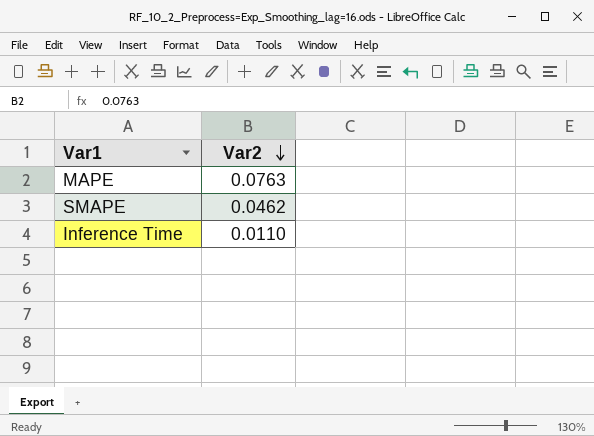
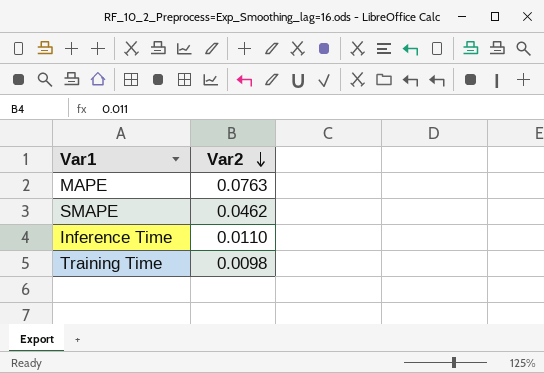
row Training Time: none -> 0.0098

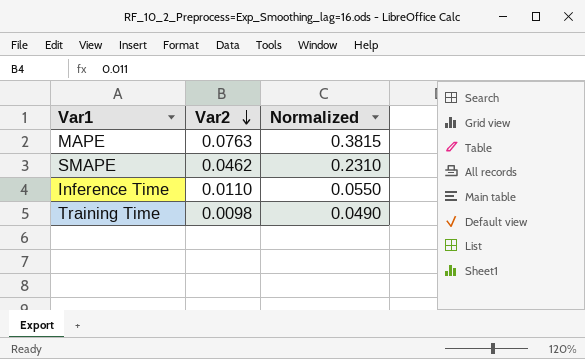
column Normalized | formula: none -> [Var2] * 5

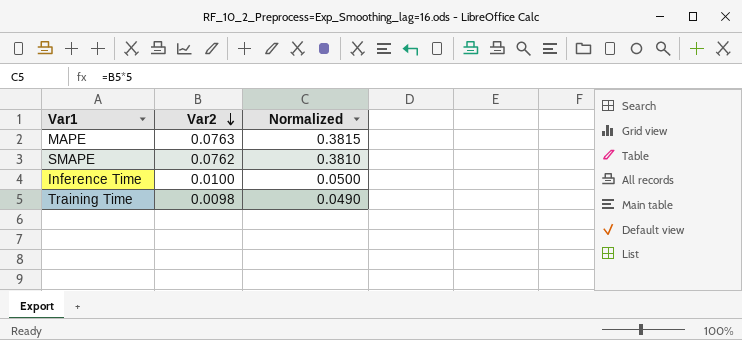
SMAPE | Var2: 0.0462 -> 0.0762
SMAPE | Normalized: 0.2310 -> 0.3810
Inference Time | Var2: 0.0110 -> 0.0100
Inference Time | Normalized: 0.0550 -> 0.0500

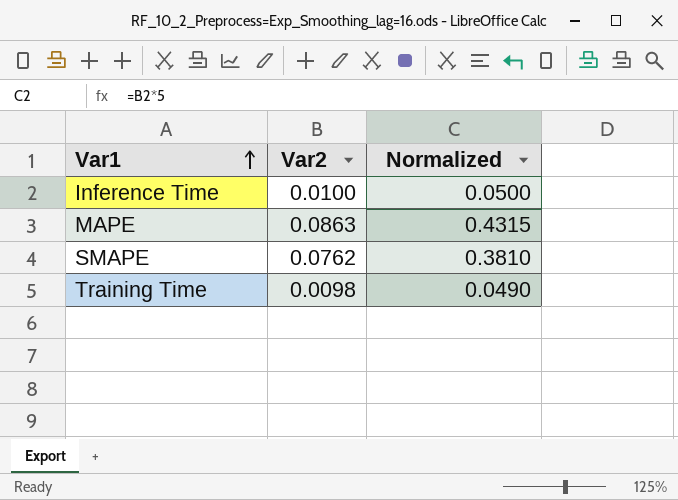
row order: Var2 descending -> Var1 ascending
MAPE | Var2: 0.0763 -> 0.0863
MAPE | Normalized: 0.3815 -> 0.4315

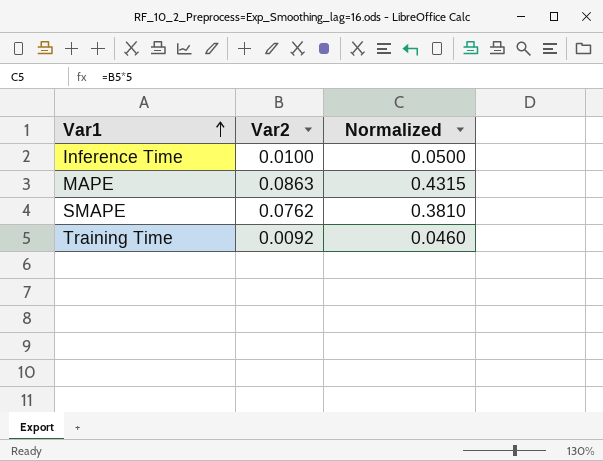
Training Time | Var2: 0.0098 -> 0.0092
Training Time | Normalized: 0.0490 -> 0.0460

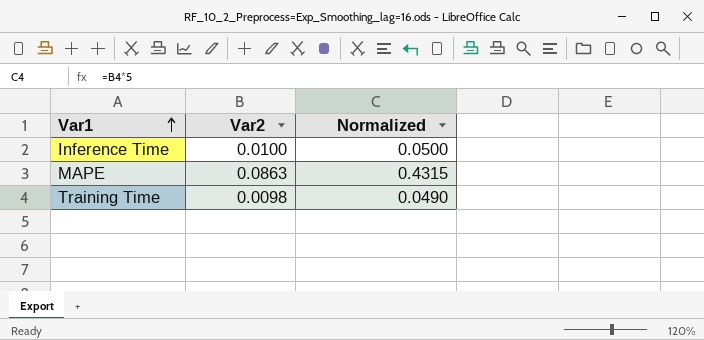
row SMAPE: 0.0762 | 0.3810 -> none
Training Time | Var2: 0.0092 -> 0.0098
Training Time | Normalized: 0.0460 -> 0.0490

